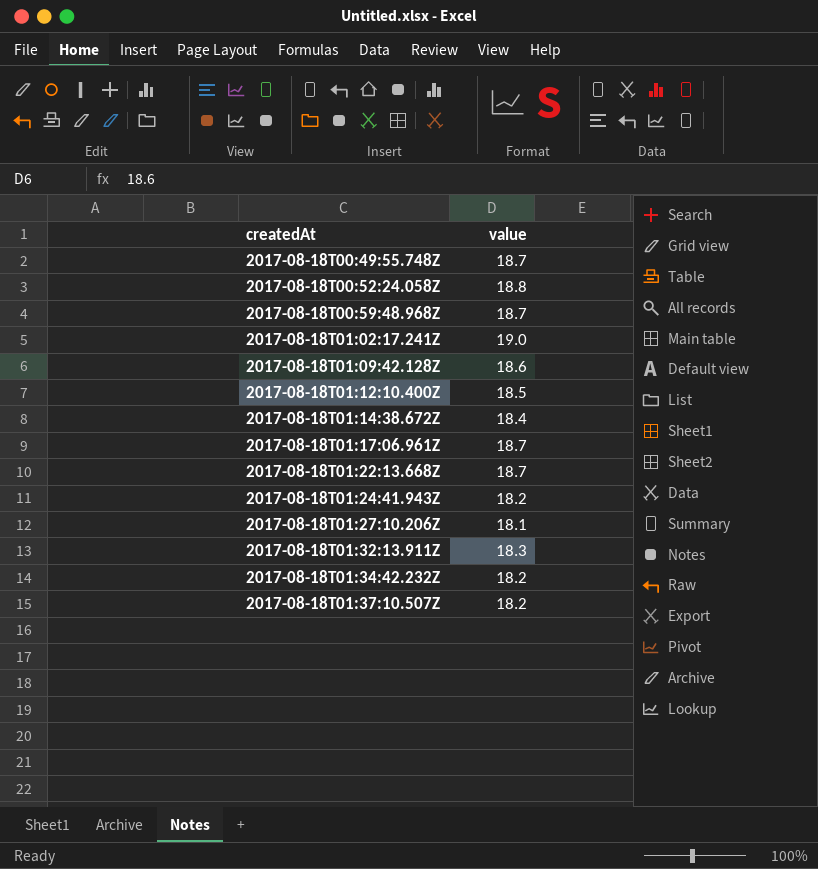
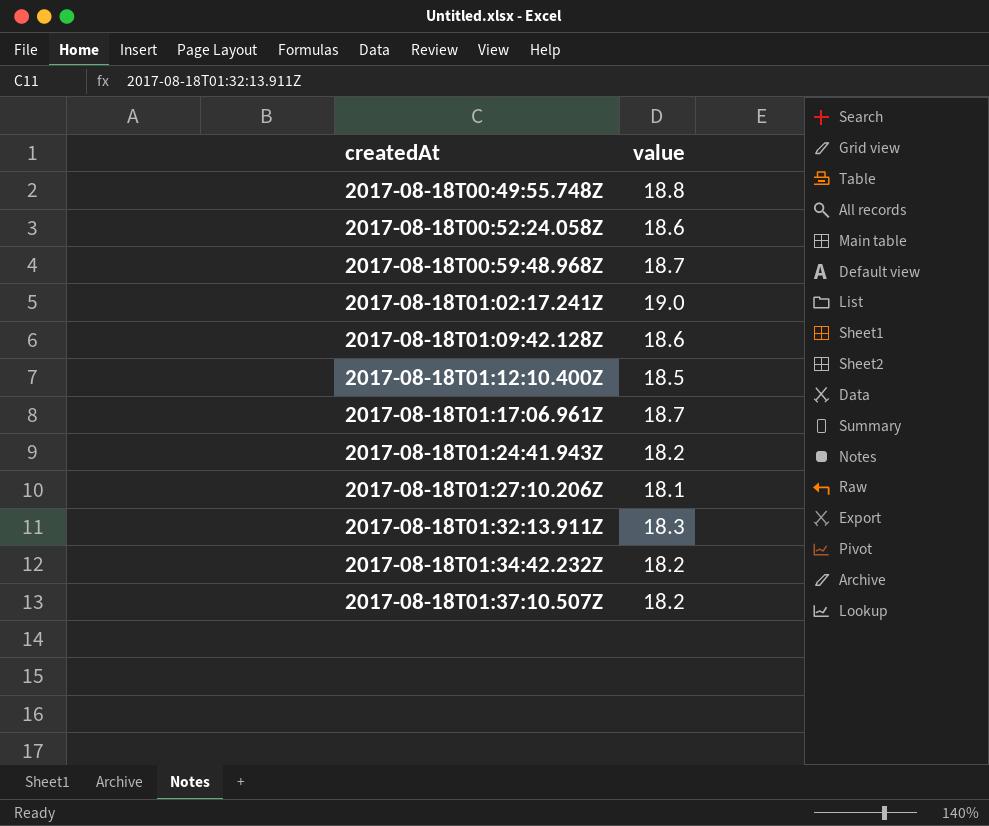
row 2017-08-18T01:14:38.672Z: 18.4 -> none
row 2017-08-18T01:22:13.668Z: 18.7 -> none
2017-08-18T00:49:55.748Z | value: 18.7 -> 18.8
2017-08-18T00:52:24.058Z | value: 18.8 -> 18.6

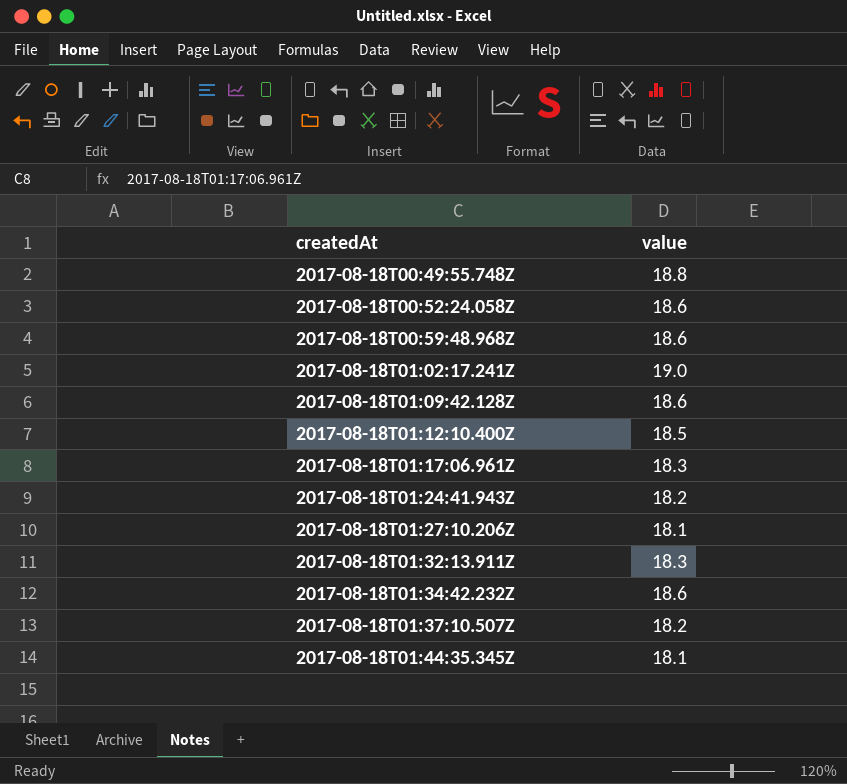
2017-08-18T00:59:48.968Z | value: 18.7 -> 18.6
2017-08-18T01:17:06.961Z | value: 18.7 -> 18.3
2017-08-18T01:34:42.232Z | value: 18.2 -> 18.6
row 2017-08-18T01:44:35.345Z: none -> 18.1

